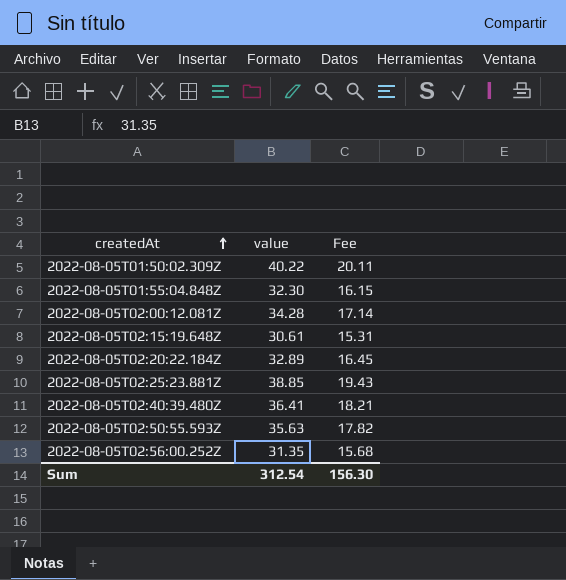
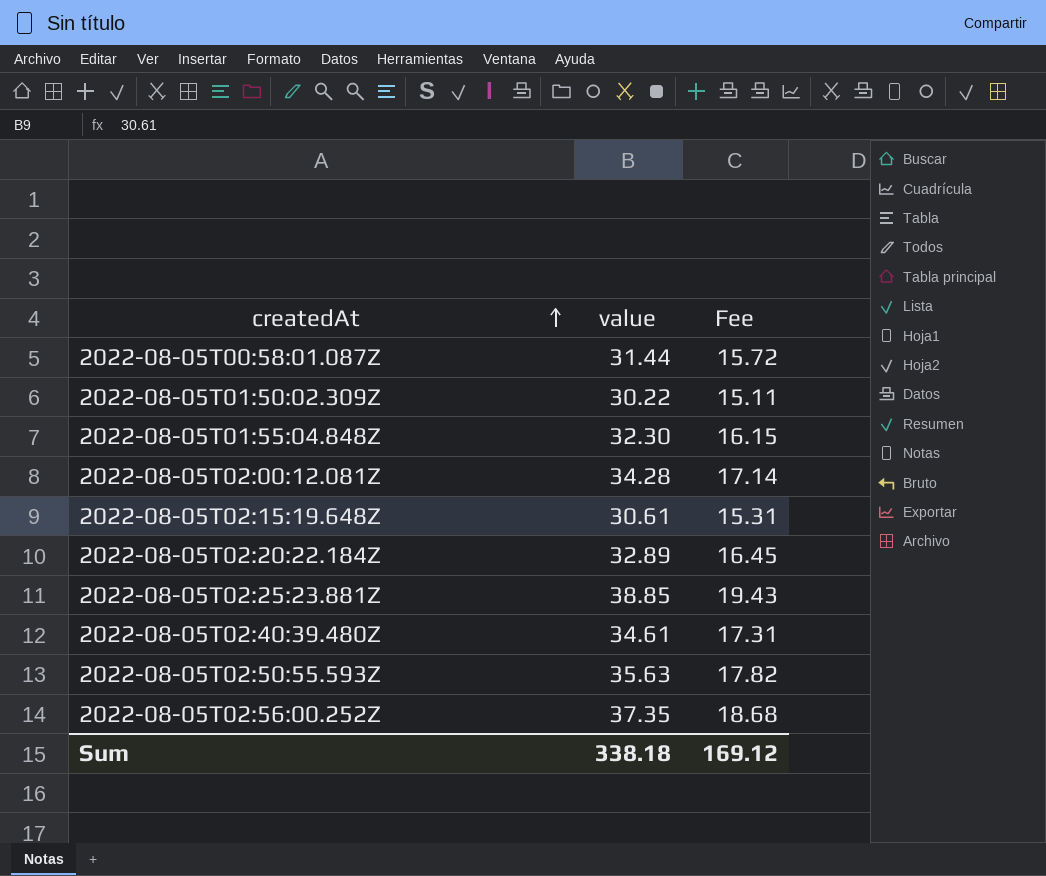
row 2022-08-05T00:58:01.087Z: none -> 31.44 | 15.72
2022-08-05T01:50:02.309Z | value: 40.22 -> 30.22
2022-08-05T01:50:02.309Z | Fee: 20.11 -> 15.11
2022-08-05T02:40:39.480Z | value: 36.41 -> 34.61
2022-08-05T02:40:39.480Z | Fee: 18.21 -> 17.31
2022-08-05T02:56:00.252Z | value: 31.35 -> 37.35
2022-08-05T02:56:00.252Z | Fee: 15.68 -> 18.68
Sum | value: 312.54 -> 338.18
Sum | Fee: 156.30 -> 169.12

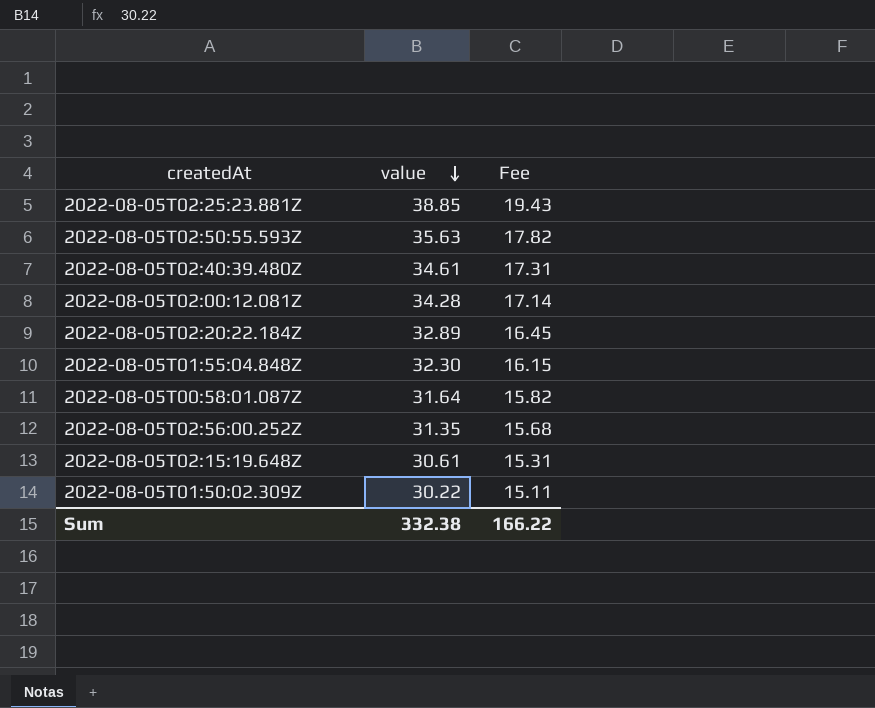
row order: createdAt ascending -> value descending
2022-08-05T00:58:01.087Z | value: 31.44 -> 31.64
2022-08-05T00:58:01.087Z | Fee: 15.72 -> 15.82
2022-08-05T02:56:00.252Z | value: 37.35 -> 31.35
2022-08-05T02:56:00.252Z | Fee: 18.68 -> 15.68
Sum | value: 338.18 -> 332.38
Sum | Fee: 169.12 -> 166.22

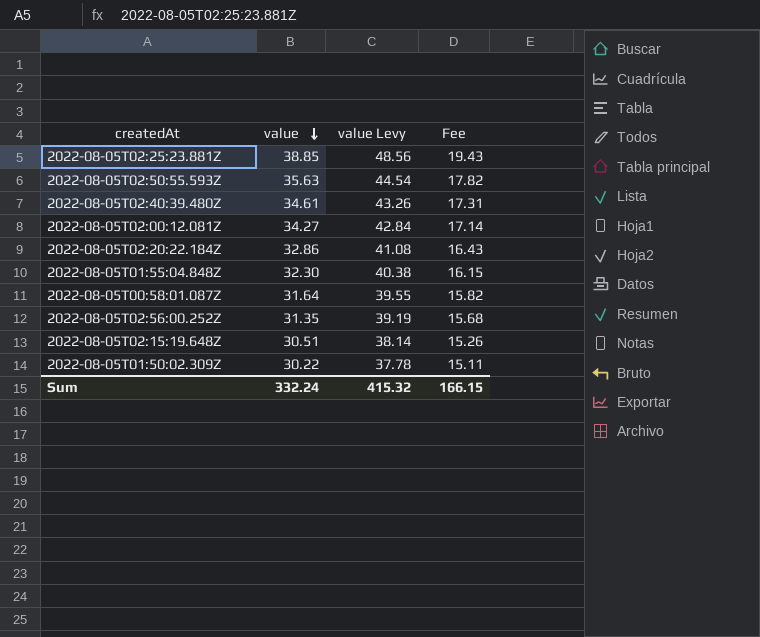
column value Levy | formula: none -> [value] * 1.25
2022-08-05T02:00:12.081Z | value: 34.28 -> 34.27
2022-08-05T02:20:22.184Z | value: 32.89 -> 32.86
2022-08-05T02:20:22.184Z | Fee: 16.45 -> 16.43
2022-08-05T02:15:19.648Z | value: 30.61 -> 30.51
2022-08-05T02:15:19.648Z | Fee: 15.31 -> 15.26
Sum | value: 332.38 -> 332.24
Sum | Fee: 166.22 -> 166.15

